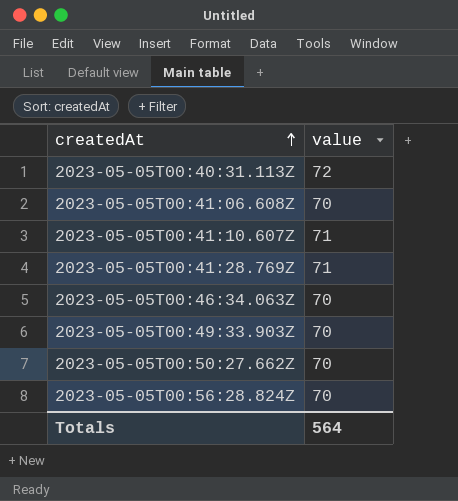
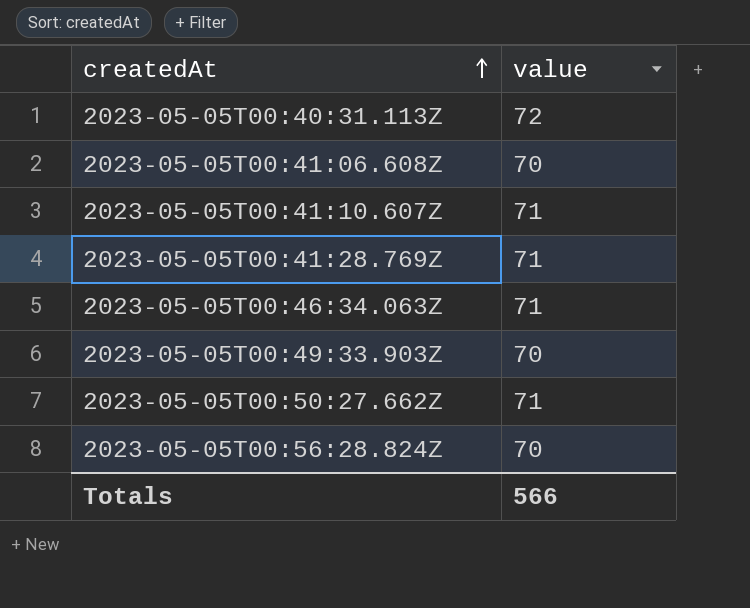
2023-05-05T00:46:34.063Z | value: 70 -> 71
2023-05-05T00:50:27.662Z | value: 70 -> 71
Totals | value: 564 -> 566

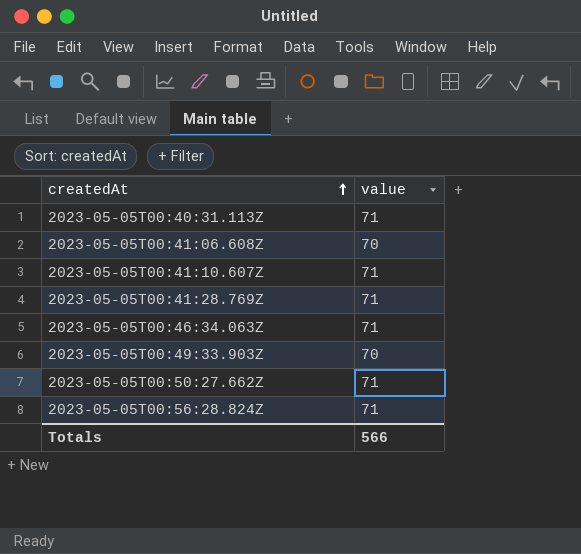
2023-05-05T00:40:31.113Z | value: 72 -> 71
2023-05-05T00:56:28.824Z | value: 70 -> 71

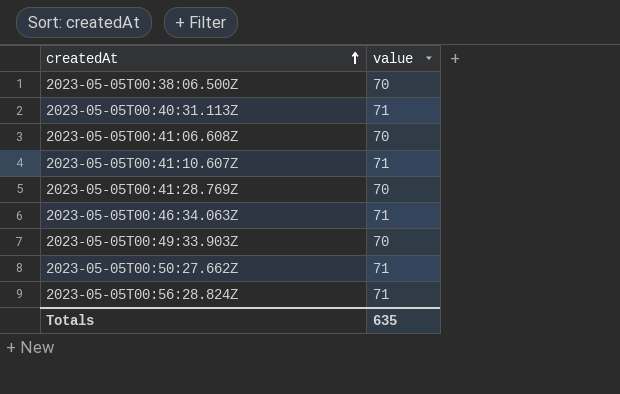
row 2023-05-05T00:38:06.500Z: none -> 70
2023-05-05T00:41:28.769Z | value: 71 -> 70
Totals | value: 566 -> 635

